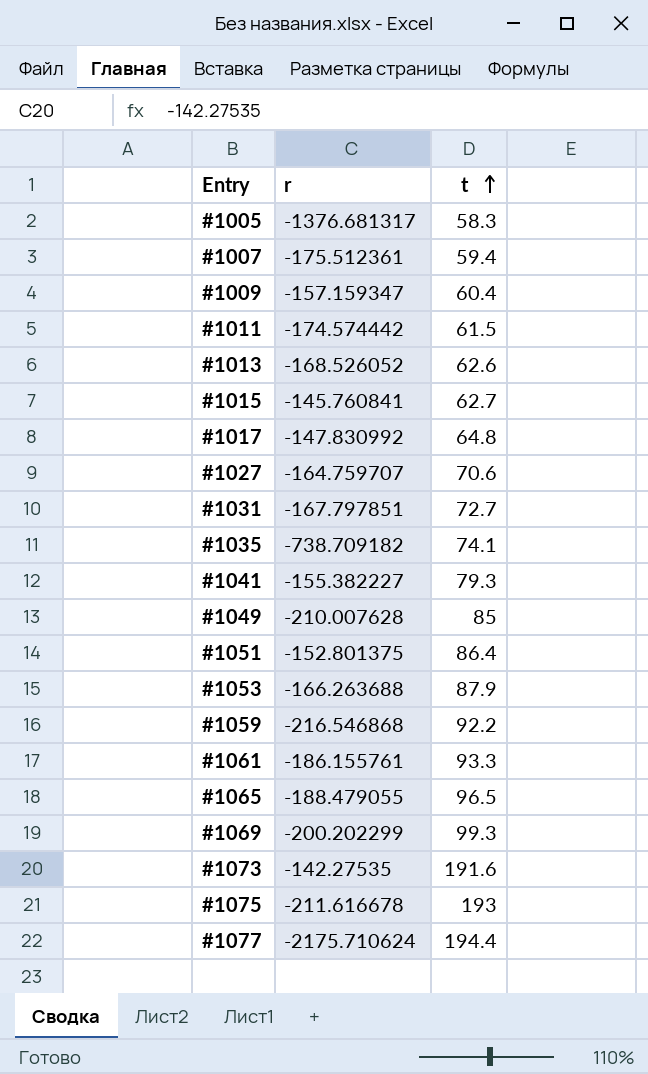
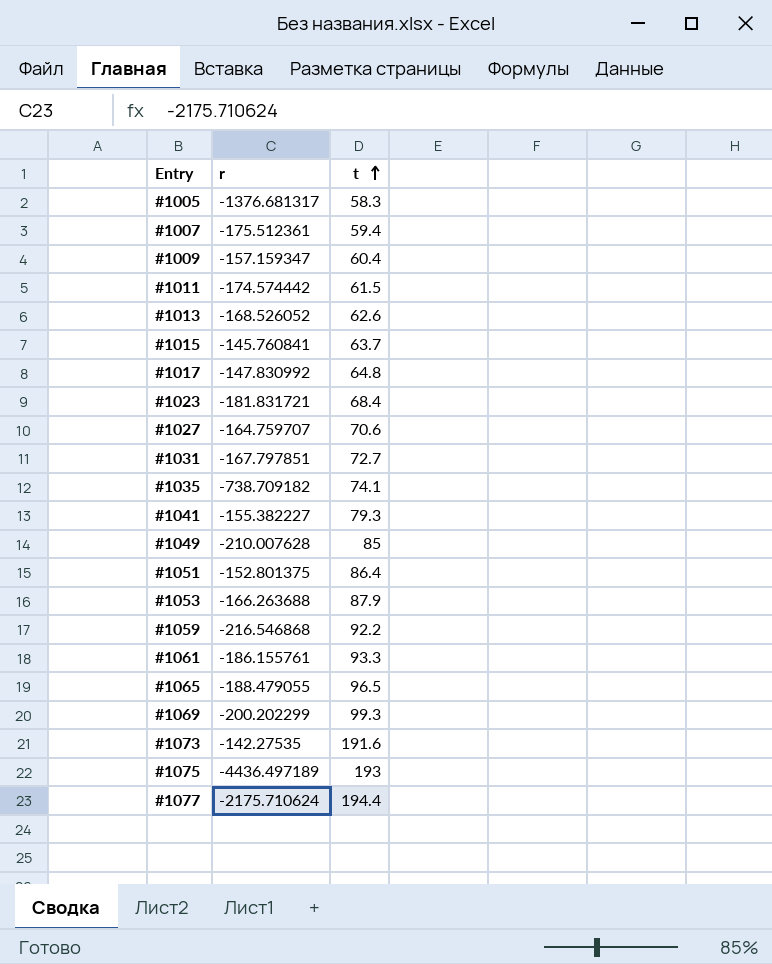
#1015 | t: 62.7 -> 63.7
row #1023: none -> -181.831721 | 68.4
#1075 | r: -211.616678 -> -4436.497189

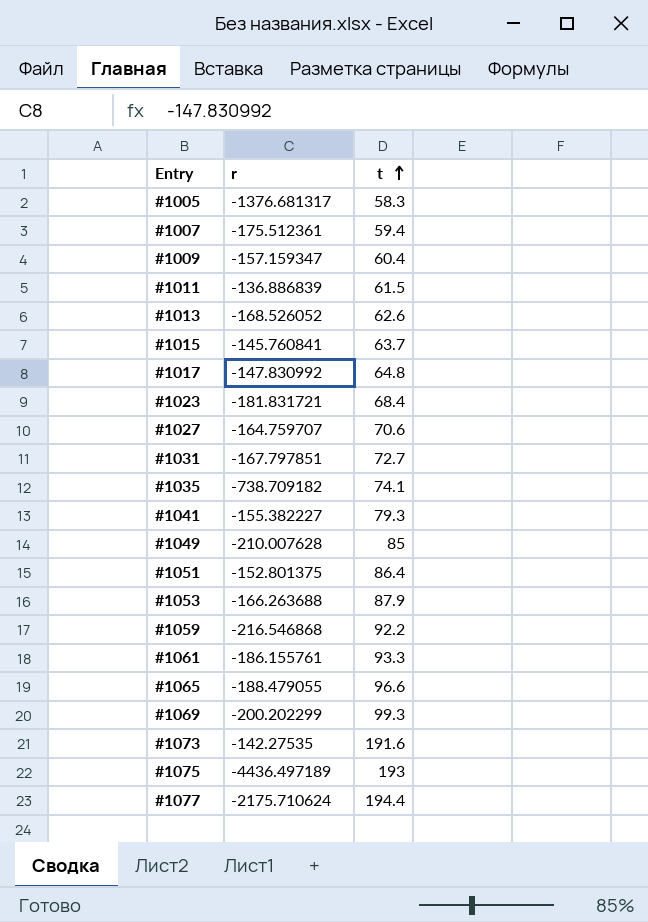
#1011 | r: -174.574442 -> -136.886839
#1065 | t: 96.5 -> 96.6

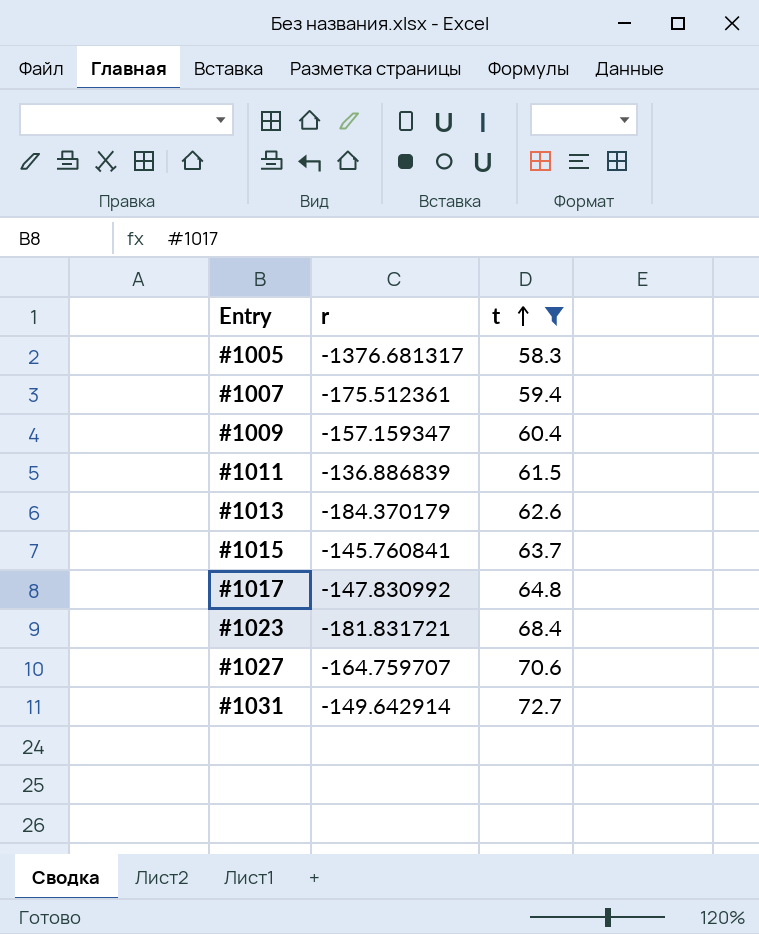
filter: none -> t <= 72.7
#1013 | r: -168.526052 -> -184.370179
#1031 | r: -167.797851 -> -149.642914

